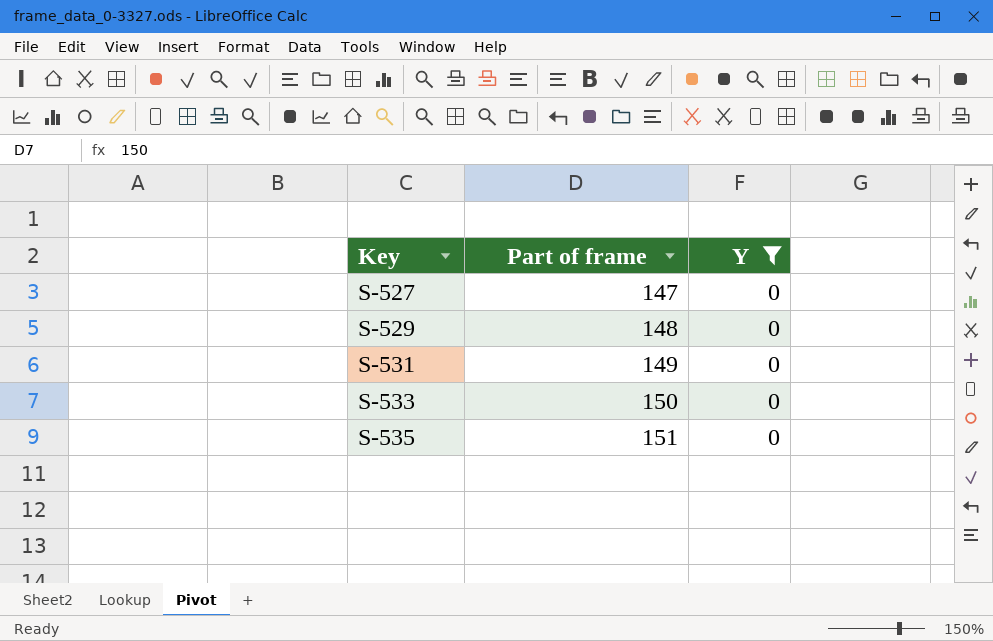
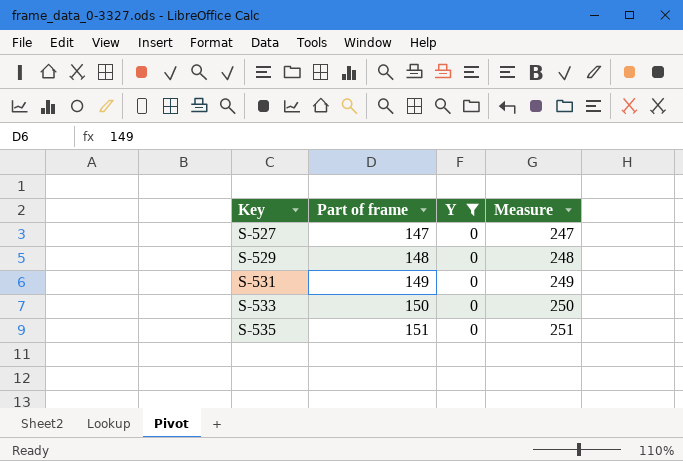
column Measure | formula: none -> [Part of frame] + 100

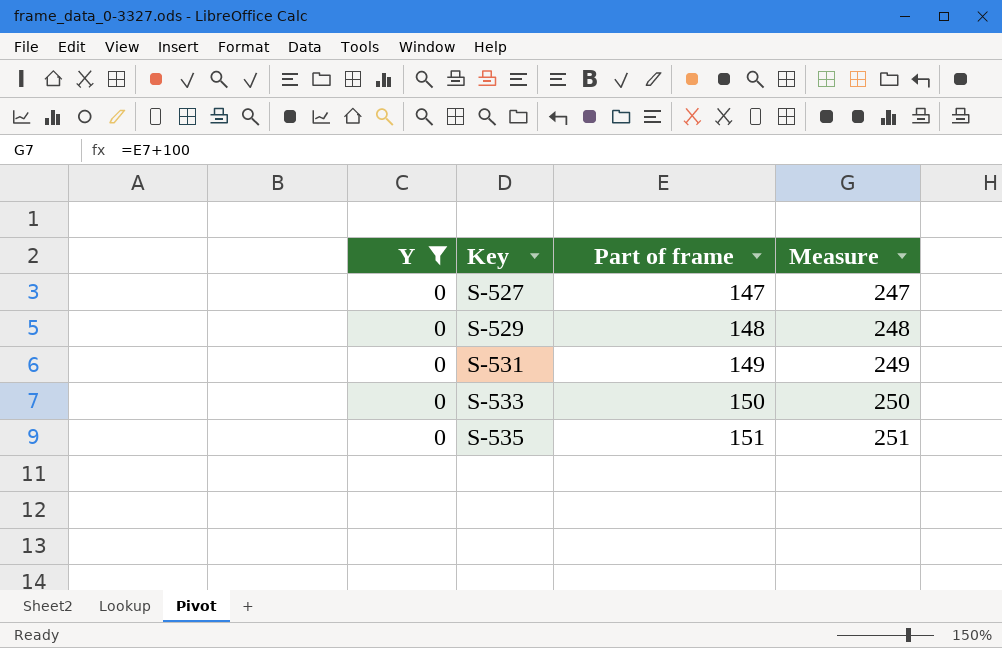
column Y | position: 3 -> 1

